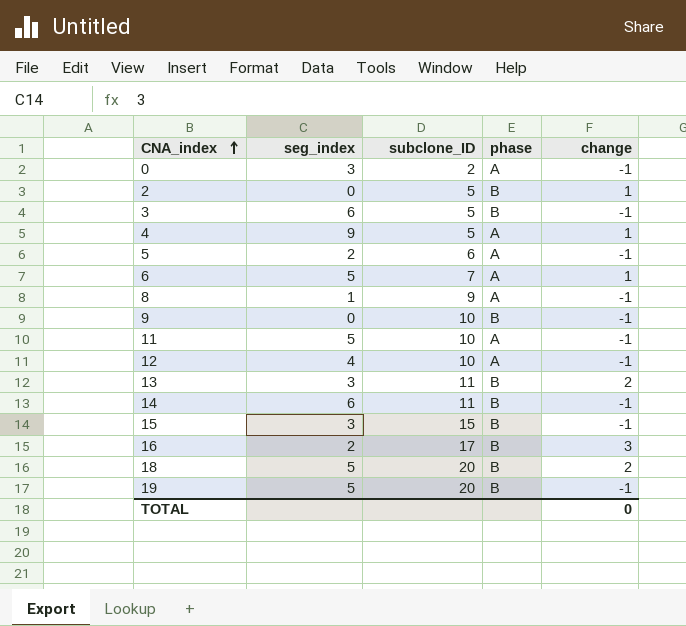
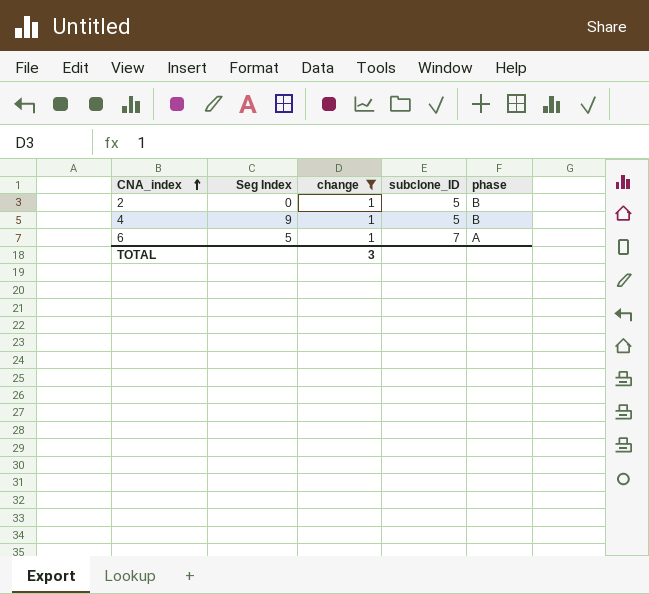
filter: none -> change = 1
column name: seg_index -> Seg Index
column change | position: 5 -> 3
4 | phase: A -> B
TOTAL | change: 0 -> 3

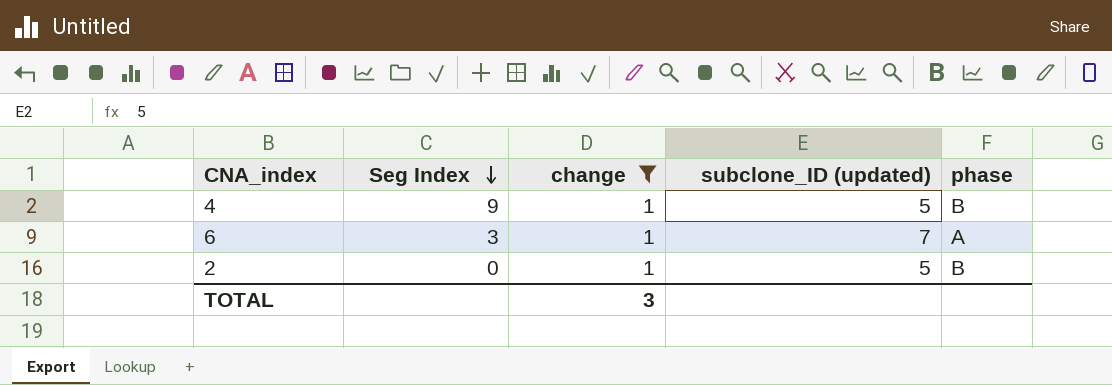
row order: CNA_index ascending -> Seg Index descending
column name: subclone_ID -> subclone_ID (updated)
6 | Seg Index: 5 -> 3

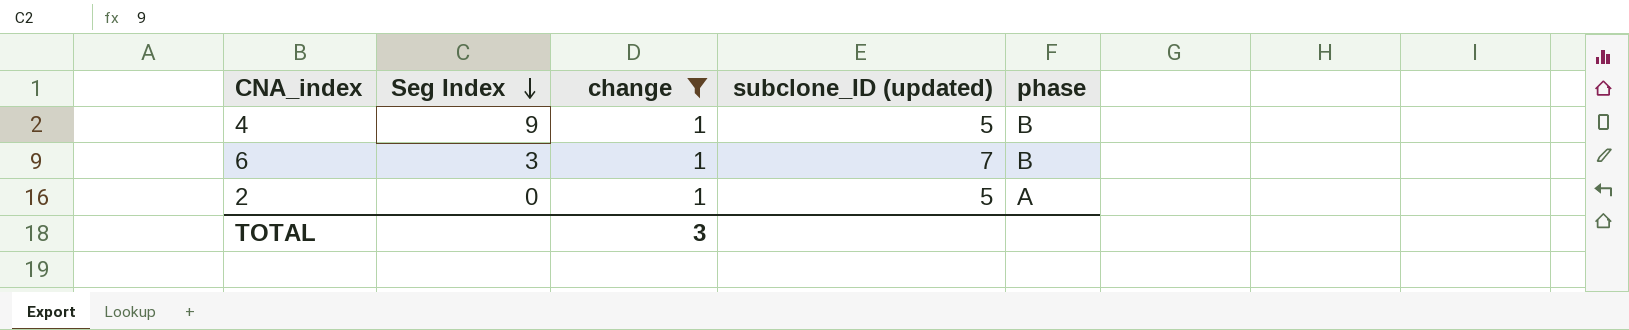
6 | phase: A -> B
2 | phase: B -> A

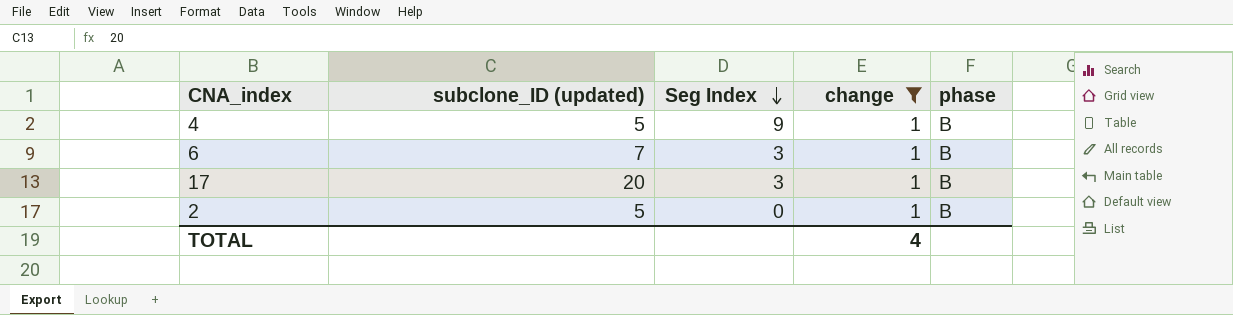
column subclone_ID (updated) | position: 4 -> 2
row 17: none -> 20 | 3 | 1 | B
2 | phase: A -> B
TOTAL | change: 3 -> 4

